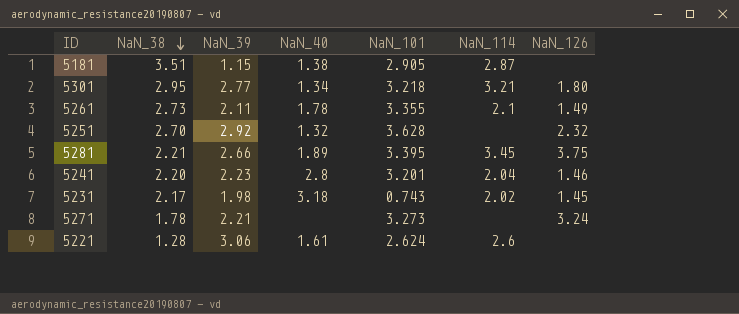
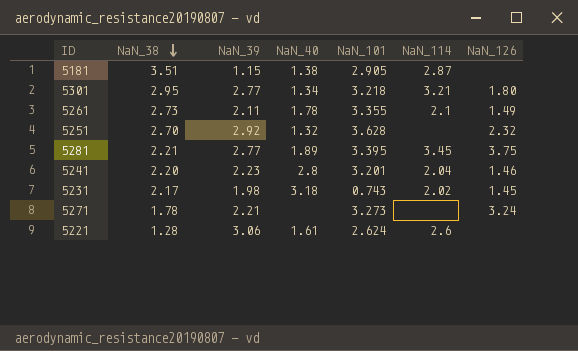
5281 | NaN_39: 2.66 -> 2.77

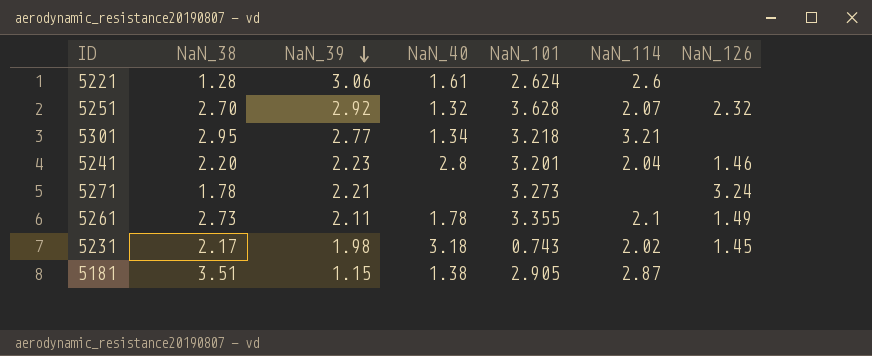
row order: NaN_38 descending -> NaN_39 descending
row 5281: 2.21 | 2.77 | 1.89 | 3.395 | 3.45 | 3.75 -> none
5251 | NaN_114: none -> 2.07
5301 | NaN_126: 1.80 -> none

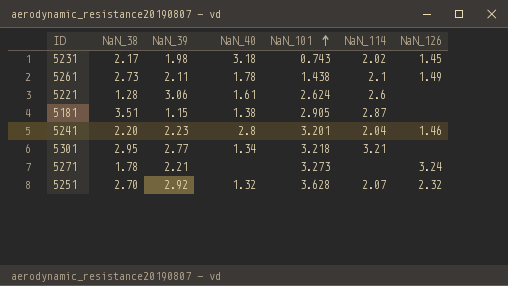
row order: NaN_39 descending -> NaN_101 ascending
5261 | NaN_101: 3.355 -> 1.438

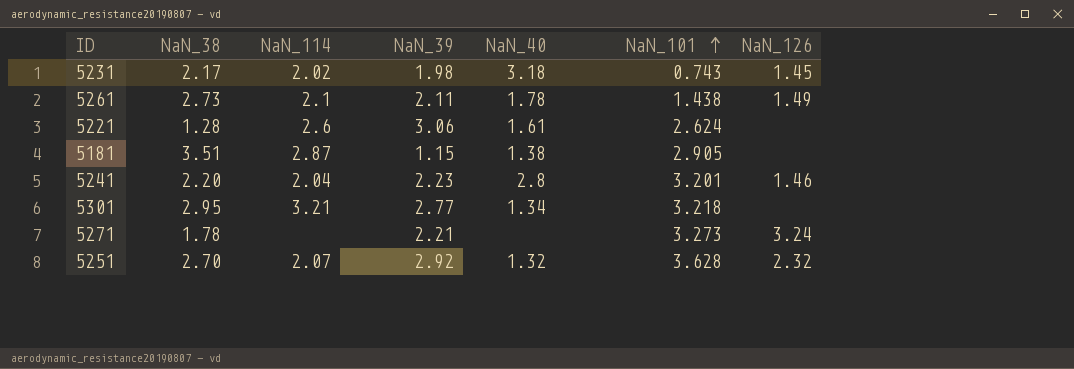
column NaN_114 | position: 6 -> 3

